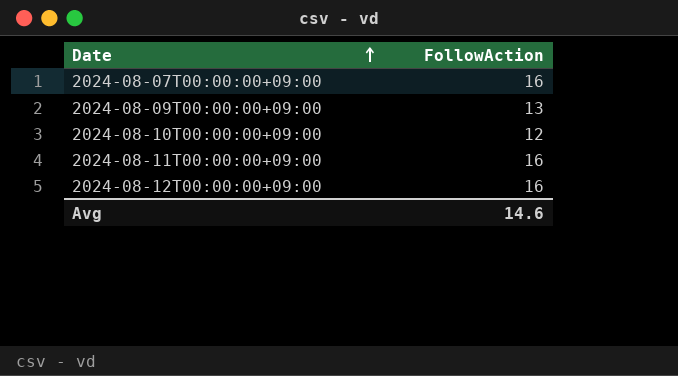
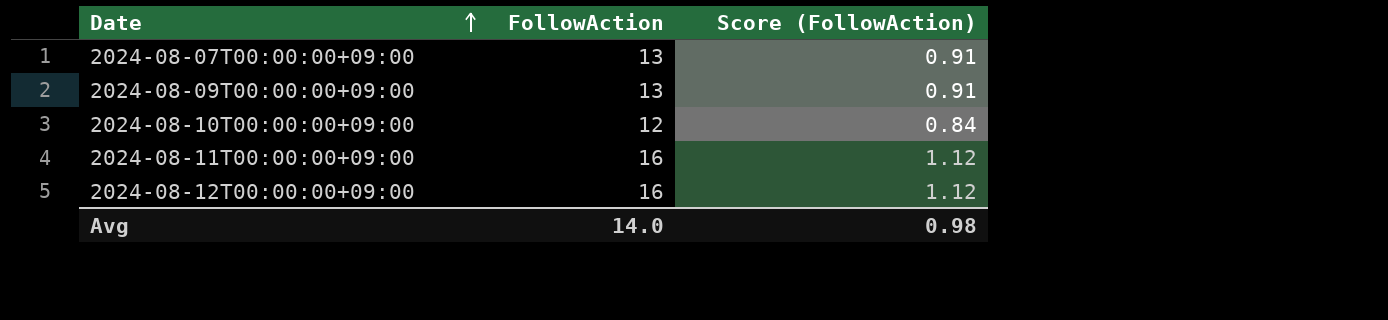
column Score (FollowAction) | formula: none -> [FollowAction] * 0.07
2024-08-07T00:00:00+09:00 | FollowAction: 16 -> 13
Avg | FollowAction: 14.6 -> 14.0

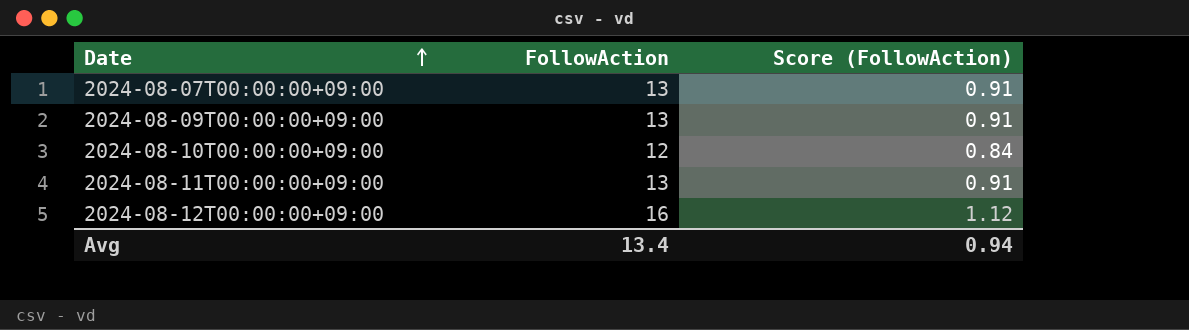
2024-08-11T00:00:00+09:00 | FollowAction: 16 -> 13
2024-08-11T00:00:00+09:00 | Score (FollowAction): 1.12 -> 0.91
Avg | FollowAction: 14.0 -> 13.4
Avg | Score (FollowAction): 0.98 -> 0.94

